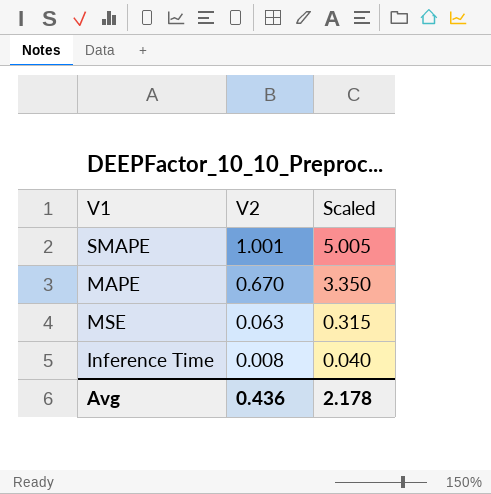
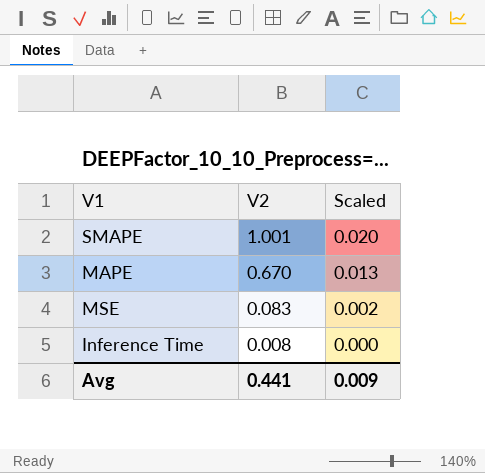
column Scaled | formula: [V2] * 5 -> [V2] * 0.02
MSE | V2: 0.063 -> 0.083
Avg | V2: 0.436 -> 0.441
Avg | Scaled: 2.178 -> 0.009

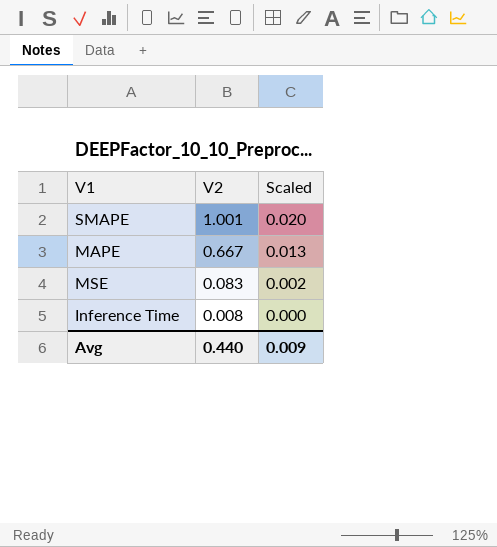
MAPE | V2: 0.670 -> 0.667
Avg | V2: 0.441 -> 0.440

